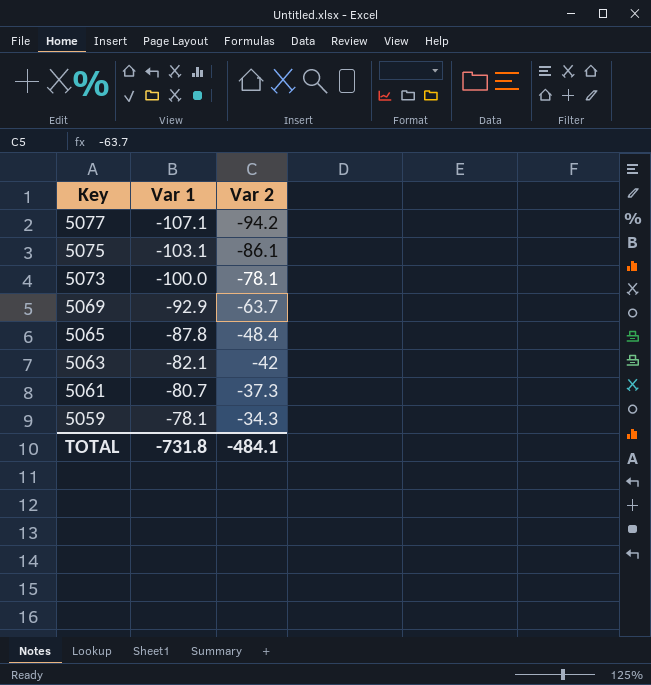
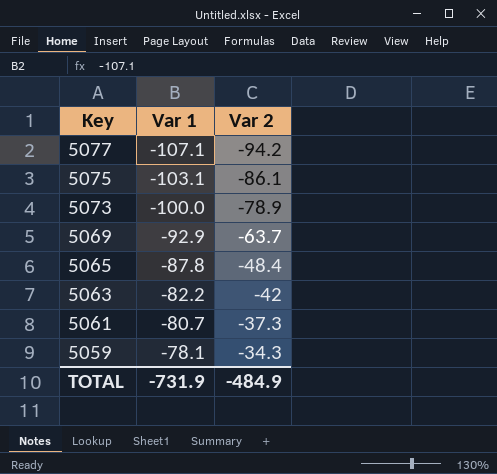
5073 | Var 2: -78.1 -> -78.9
5063 | Var 1: -82.1 -> -82.2
TOTAL | Var 1: -731.8 -> -731.9
TOTAL | Var 2: -484.1 -> -484.9

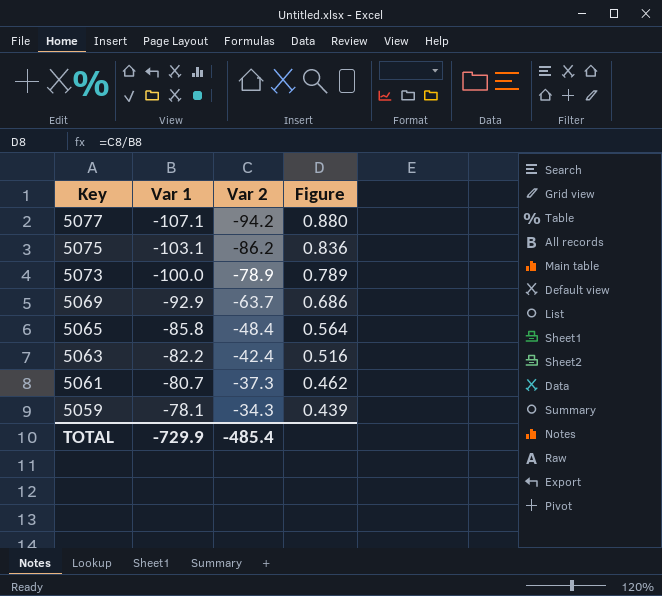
column Figure | formula: none -> [Var 2] / [Var 1]
5075 | Var 2: -86.1 -> -86.2
5065 | Var 1: -87.8 -> -85.8
5063 | Var 2: -42 -> -42.4
TOTAL | Var 1: -731.9 -> -729.9
TOTAL | Var 2: -484.9 -> -485.4

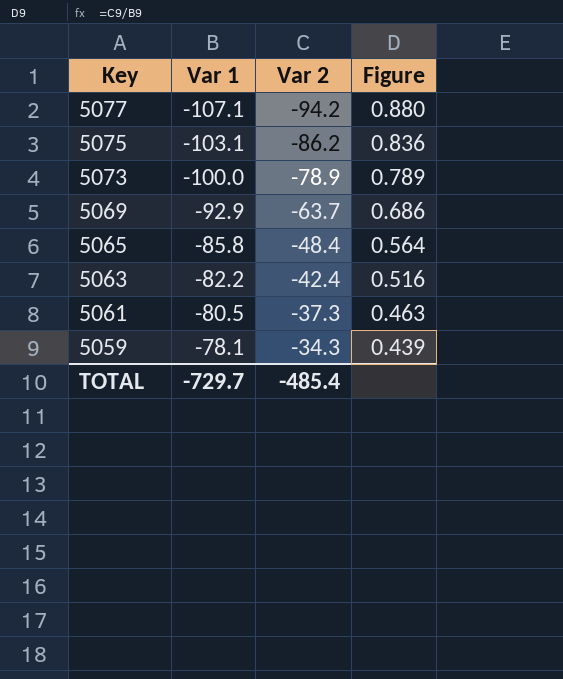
5061 | Var 1: -80.7 -> -80.5
5061 | Figure: 0.462 -> 0.463
TOTAL | Var 1: -729.9 -> -729.7

